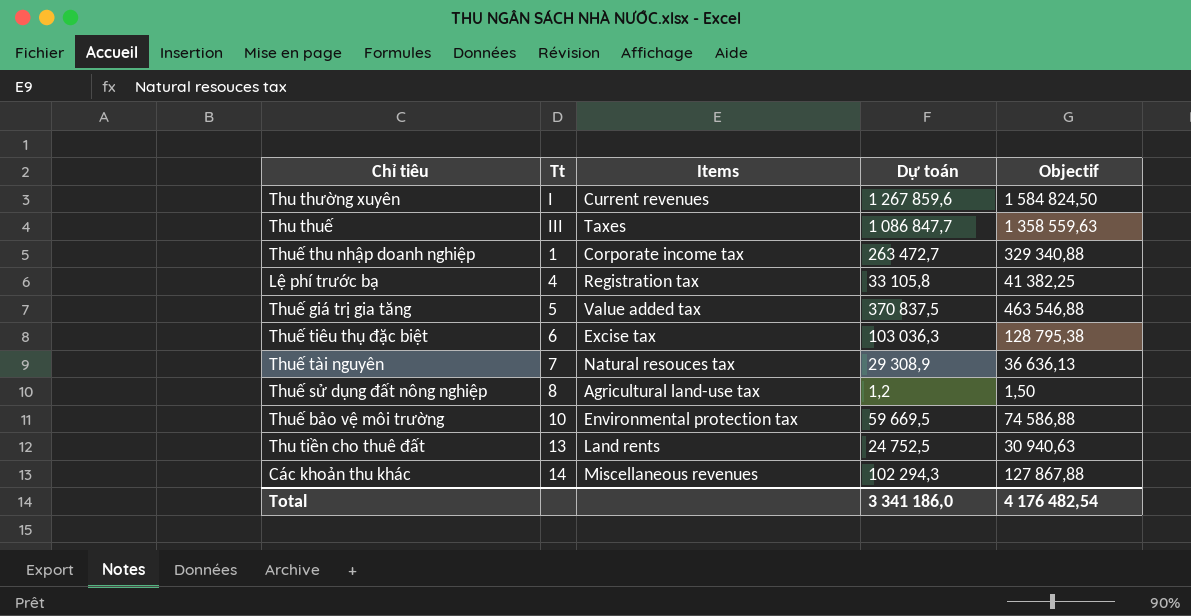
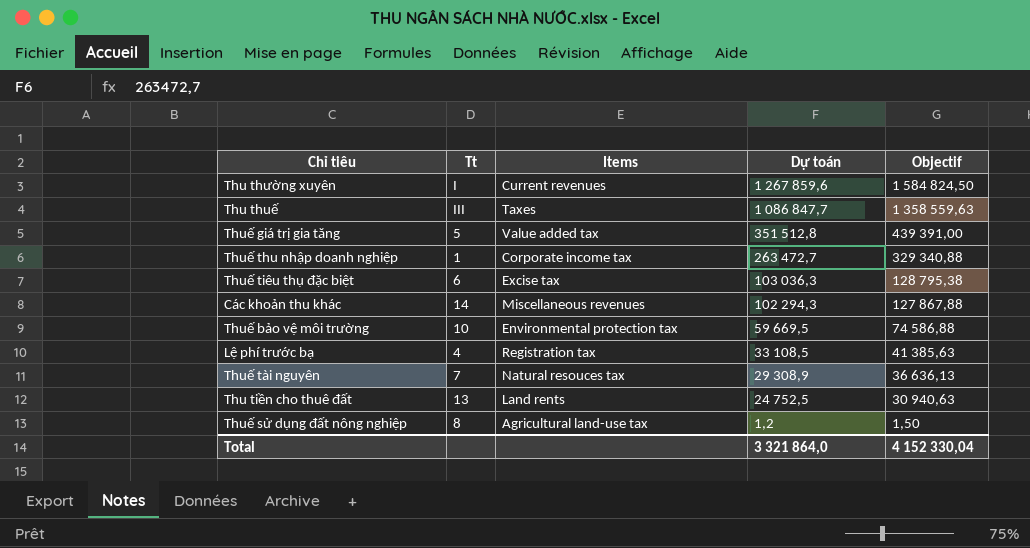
row order: none -> Dự toán descending
Thuế giá trị gia tăng | Dự toán: 370 837,5 -> 351 512,8
Thuế giá trị gia tăng | Objectif: 463 546,88 -> 439 391,00
Lệ phí trước bạ | Dự toán: 33 105,8 -> 33 108,5
Lệ phí trước bạ | Objectif: 41 382,25 -> 41 385,63
Total | Dự toán: 3 341 186,0 -> 3 321 864,0
Total | Objectif: 4 176 482,54 -> 4 152 330,04

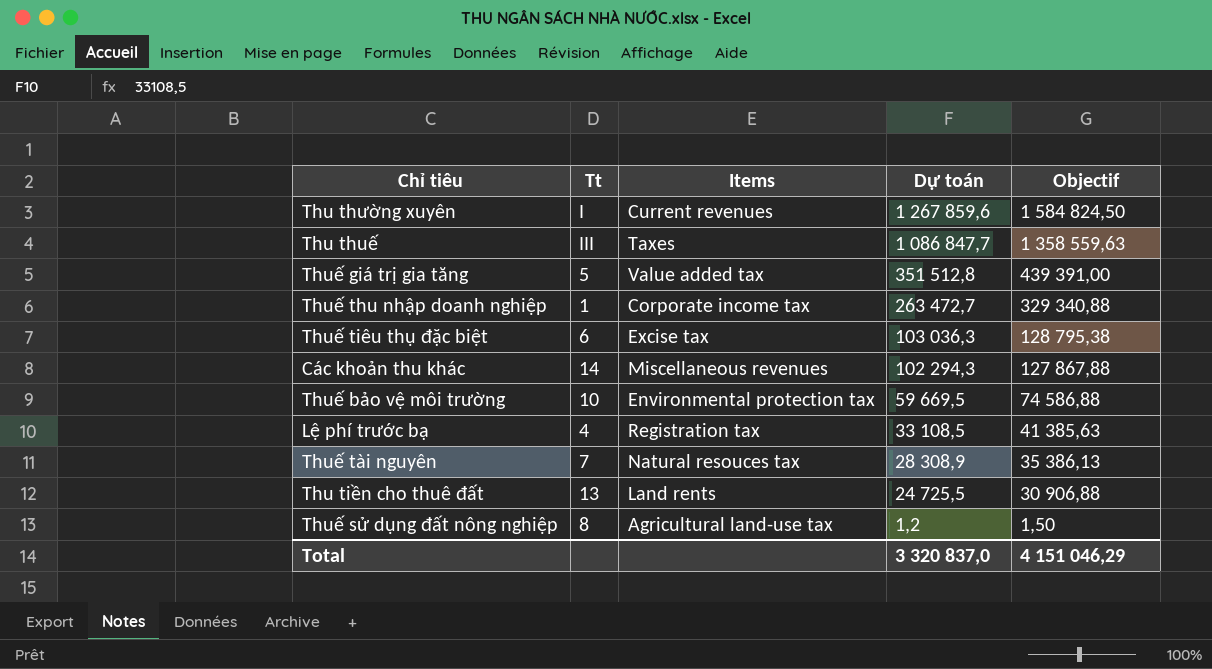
Thuế tài nguyên | Dự toán: 29 308,9 -> 28 308,9
Thuế tài nguyên | Objectif: 36 636,13 -> 35 386,13
Thu tiền cho thuê đất | Dự toán: 24 752,5 -> 24 725,5
Thu tiền cho thuê đất | Objectif: 30 940,63 -> 30 906,88
Total | Dự toán: 3 321 864,0 -> 3 320 837,0
Total | Objectif: 4 152 330,04 -> 4 151 046,29

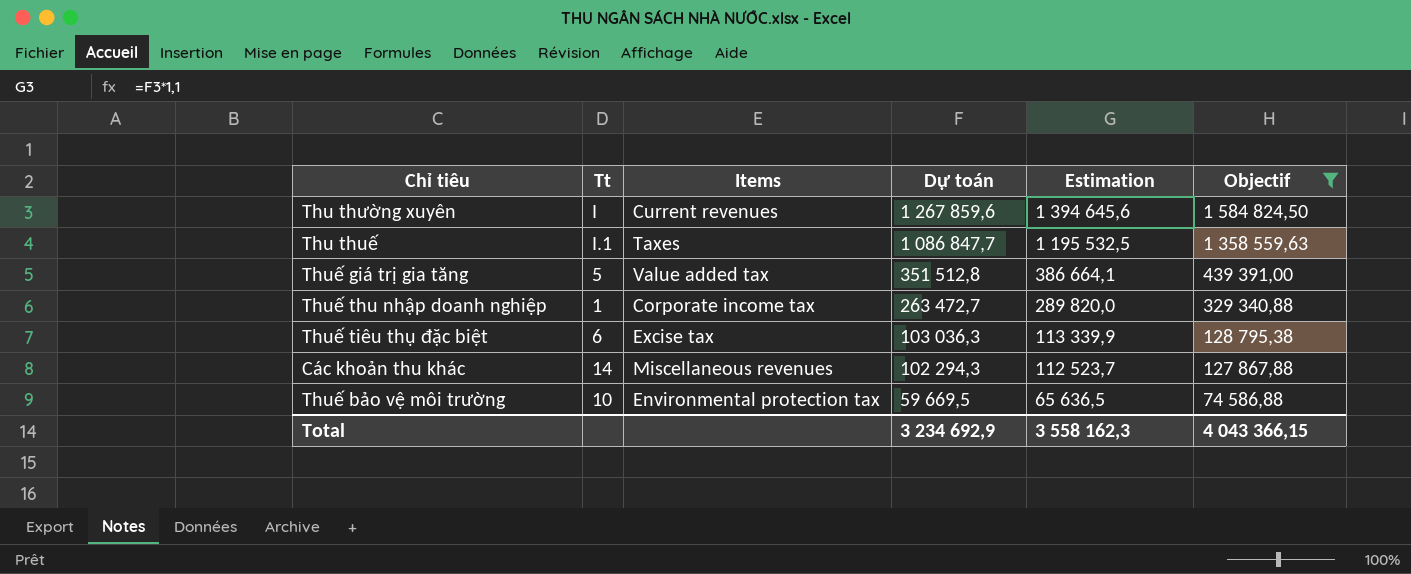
filter: none -> Objectif >= 74 586,88
column Estimation | formula: none -> [Dự toán] * 1,1
Thu thuế | Tt: III -> I.1
Total | Dự toán: 3 320 837,0 -> 3 234 692,9
Total | Objectif: 4 151 046,29 -> 4 043 366,15

